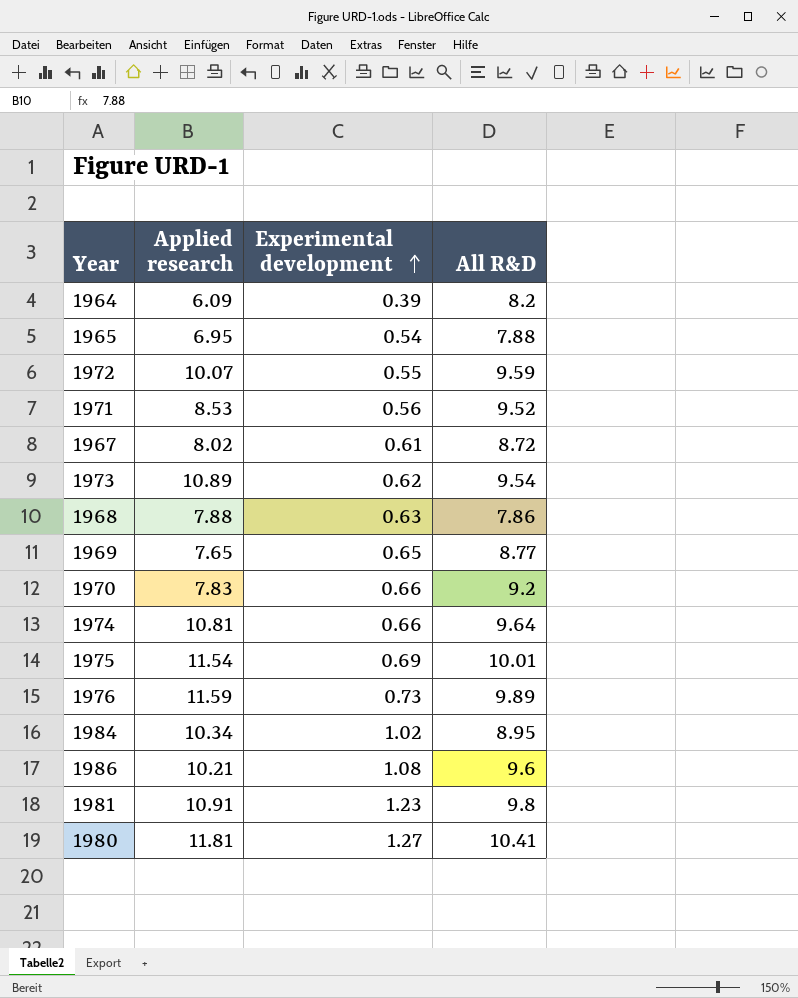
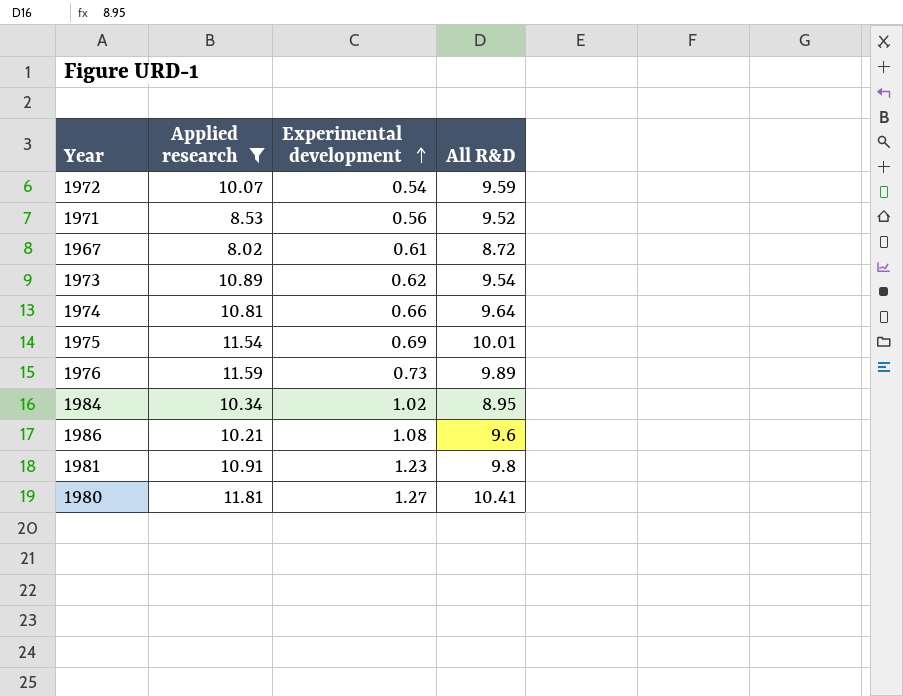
filter: none -> Applied research >= 8.02
1972 | Experimental development: 0.55 -> 0.54

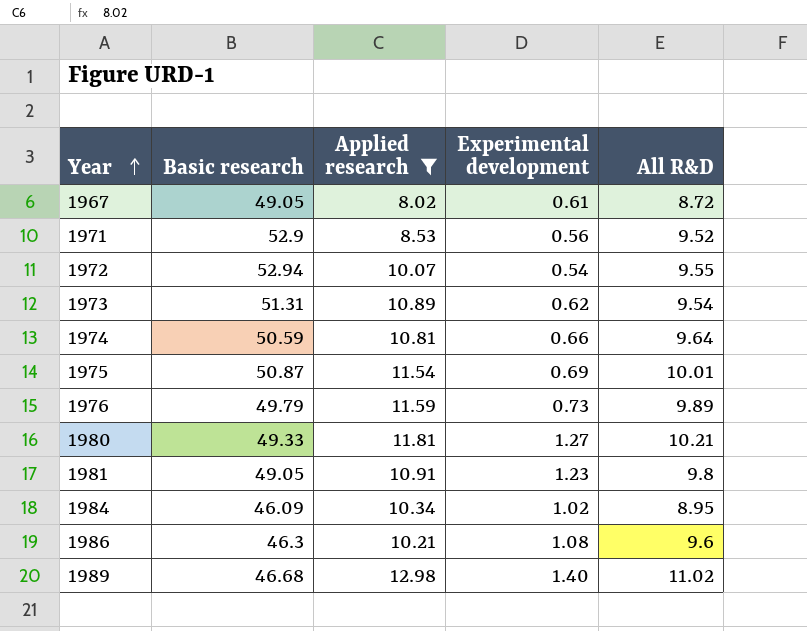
row order: Experimental development ascending -> Year ascending
column Basic research | position: none -> 2
1972 | All R&D: 9.59 -> 9.55
1980 | All R&D: 10.41 -> 10.21
row 1989: none -> 46.68 | 12.98 | 1.40 | 11.02

